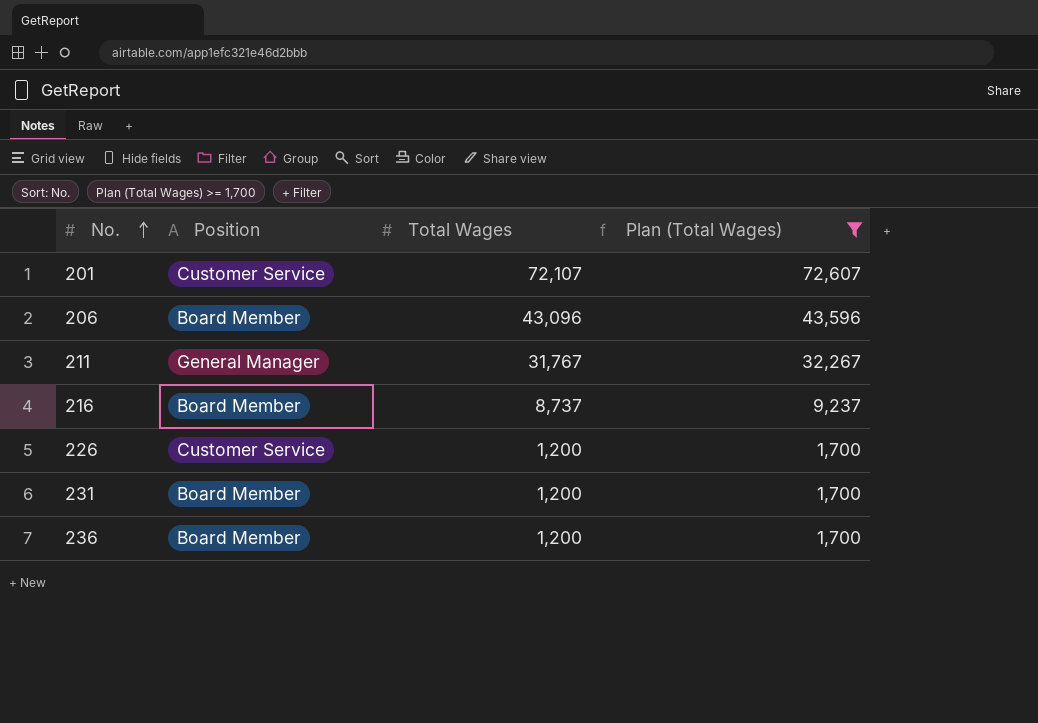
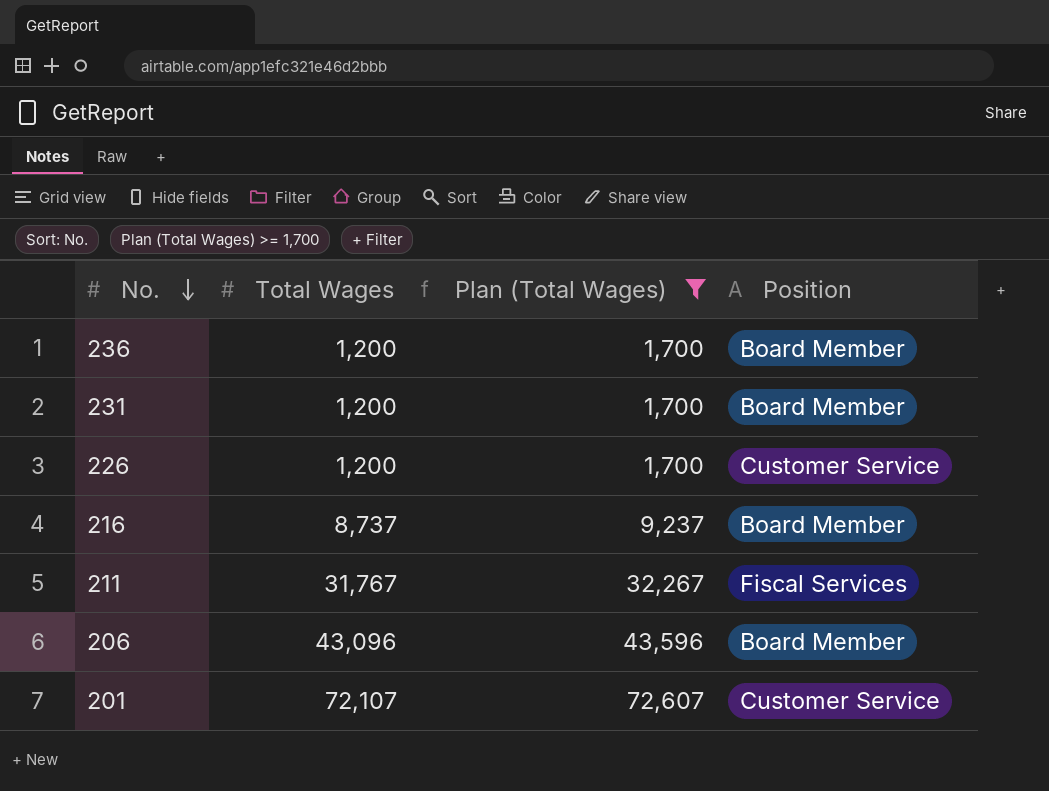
row order: No. ascending -> No. descending
column Position | position: 2 -> 4
211 | Position: General Manager -> Fiscal Services

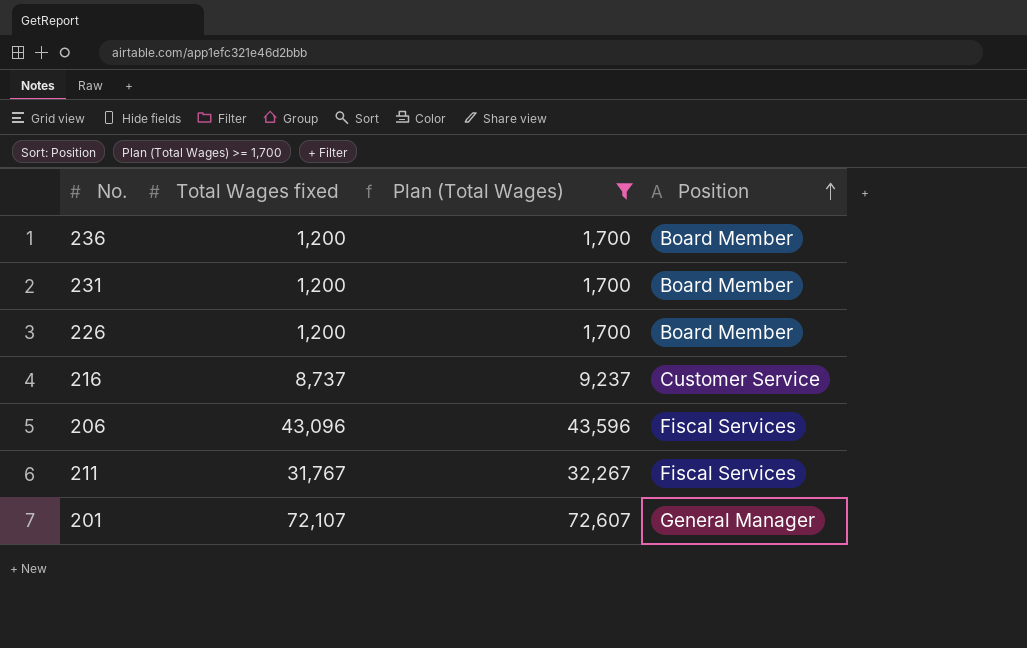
row order: No. descending -> Position ascending
column name: Total Wages -> Total Wages fixed
226 | Position: Customer Service -> Board Member
216 | Position: Board Member -> Customer Service
206 | Position: Board Member -> Fiscal Services
201 | Position: Customer Service -> General Manager

